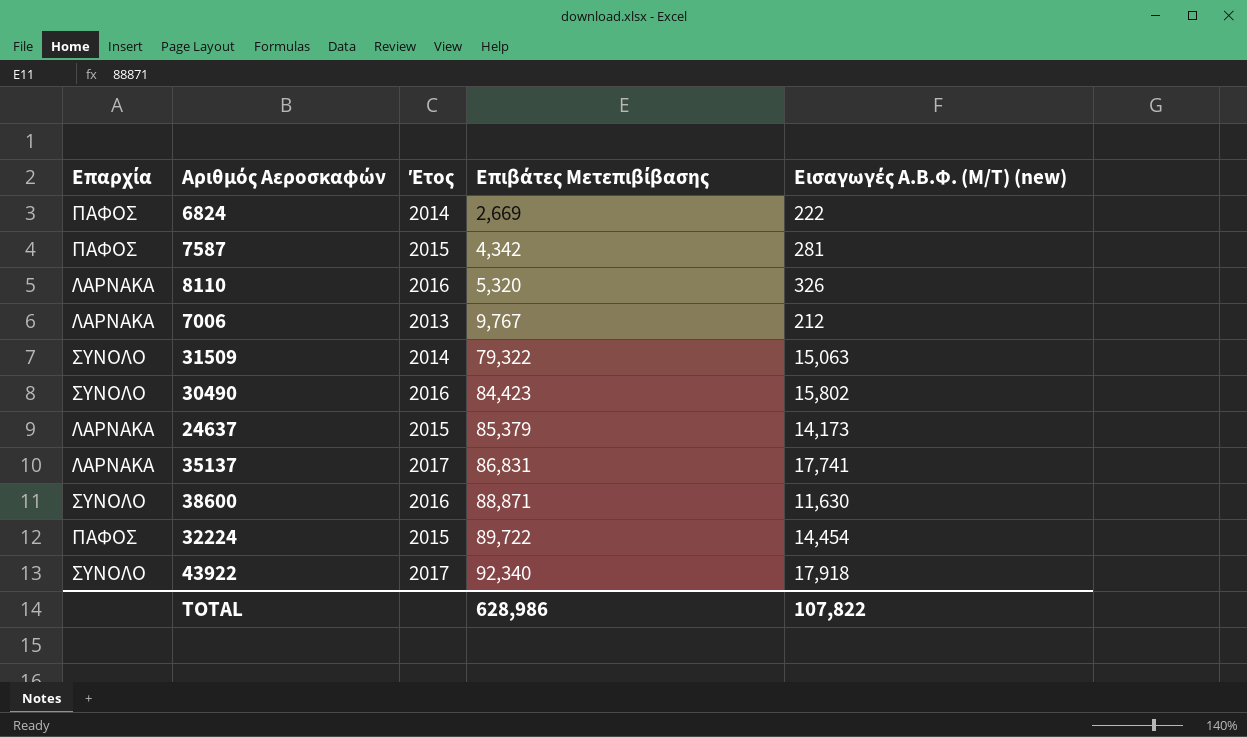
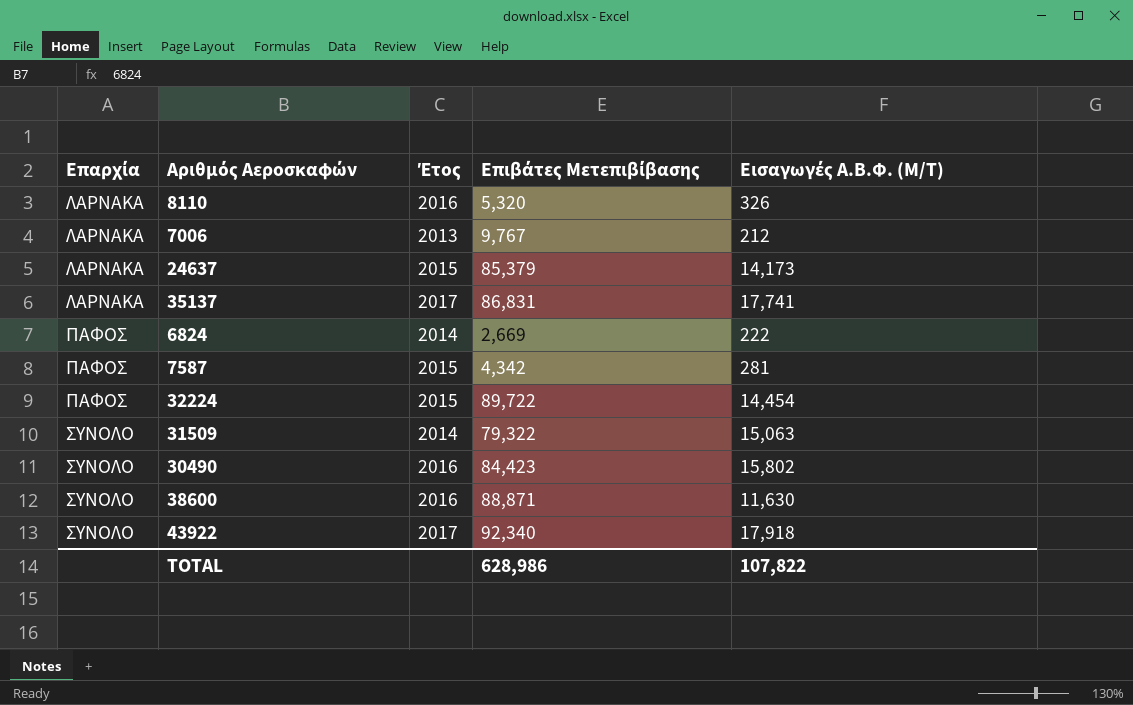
row order: Επιβάτες Μετεπιβίβασης ascending -> Επαρχία ascending
column name: Εισαγωγές Α.Β.Φ. (Μ/Τ) (new) -> Εισαγωγές Α.Β.Φ. (Μ/Τ)

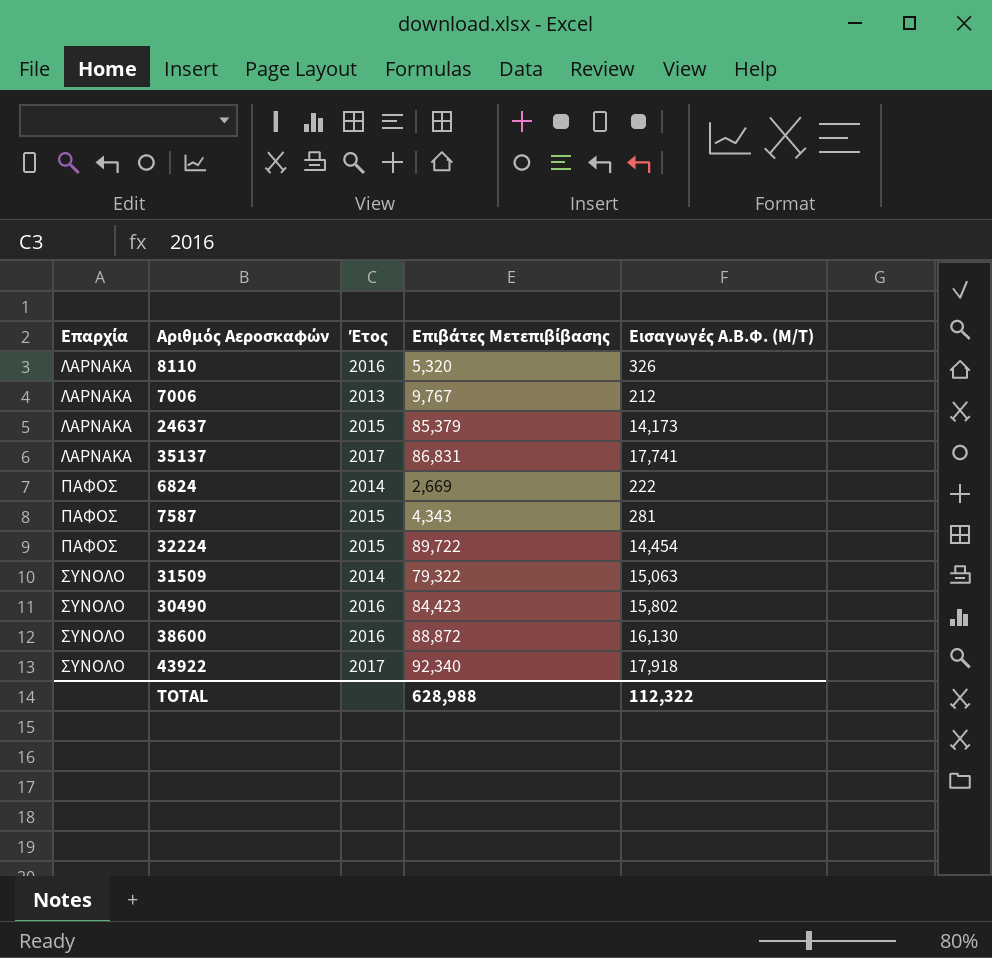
7587 | Επιβάτες Μετεπιβίβασης: 4,342 -> 4,343
38600 | Επιβάτες Μετεπιβίβασης: 88,871 -> 88,872
38600 | Εισαγωγές Α.Β.Φ. (Μ/Τ): 11,630 -> 16,130
TOTAL | Επιβάτες Μετεπιβίβασης: 628,986 -> 628,988
TOTAL | Εισαγωγές Α.Β.Φ. (Μ/Τ): 107,822 -> 112,322

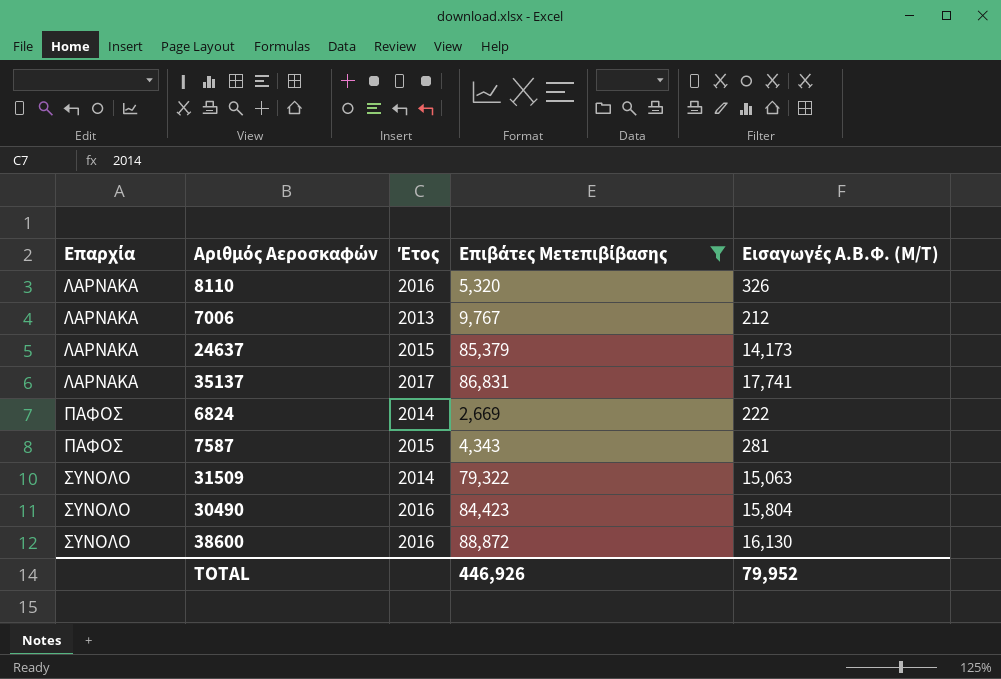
filter: none -> Επιβάτες Μετεπιβίβασης <= 88,872
30490 | Εισαγωγές Α.Β.Φ. (Μ/Τ): 15,802 -> 15,804
TOTAL | Επιβάτες Μετεπιβίβασης: 628,988 -> 446,926
TOTAL | Εισαγωγές Α.Β.Φ. (Μ/Τ): 112,322 -> 79,952

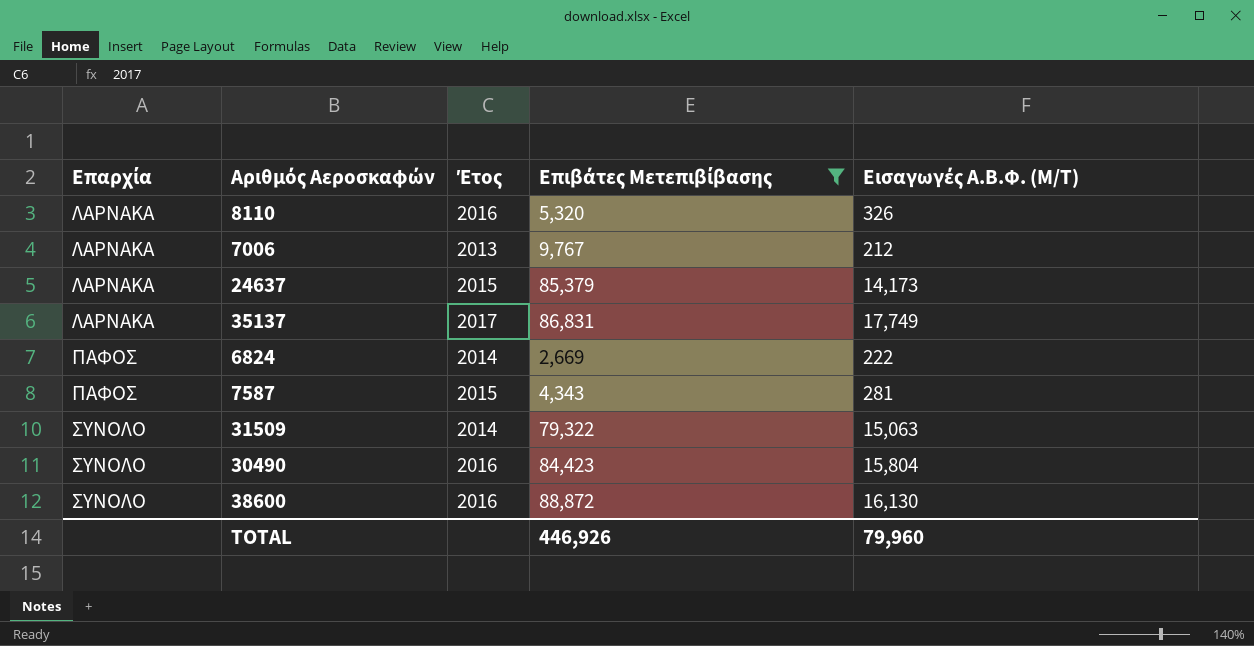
35137 | Εισαγωγές Α.Β.Φ. (Μ/Τ): 17,741 -> 17,749
TOTAL | Εισαγωγές Α.Β.Φ. (Μ/Τ): 79,952 -> 79,960

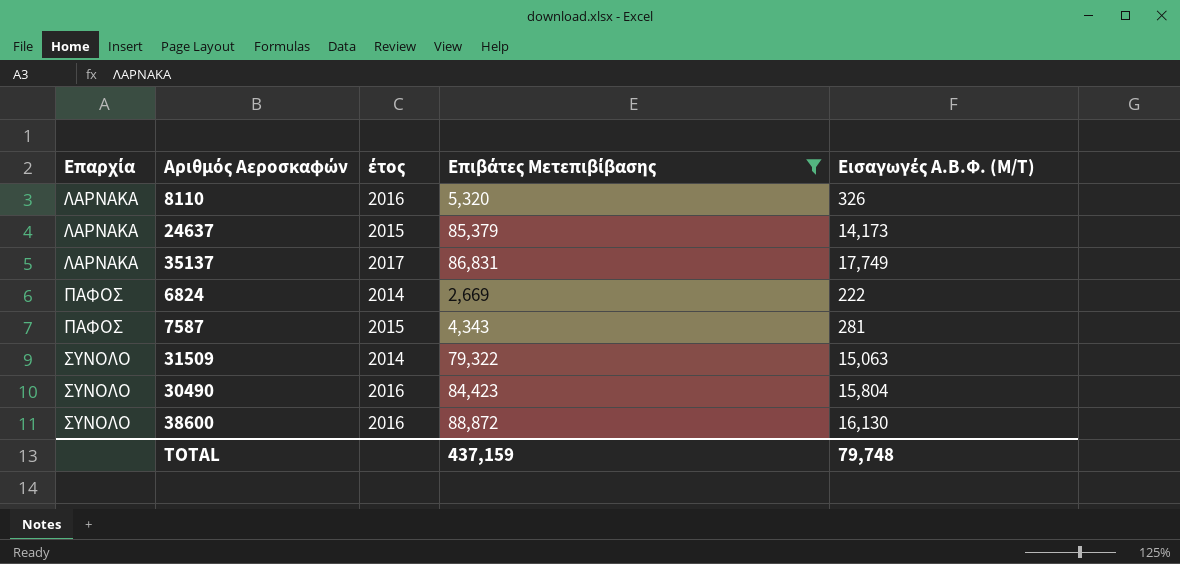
column name: Έτος -> έτος
row 7006: ΛΑΡΝΑΚΑ | 2013 | 9,767 | 212 -> none
TOTAL | Επιβάτες Μετεπιβίβασης: 446,926 -> 437,159
TOTAL | Εισαγωγές Α.Β.Φ. (Μ/Τ): 79,960 -> 79,748

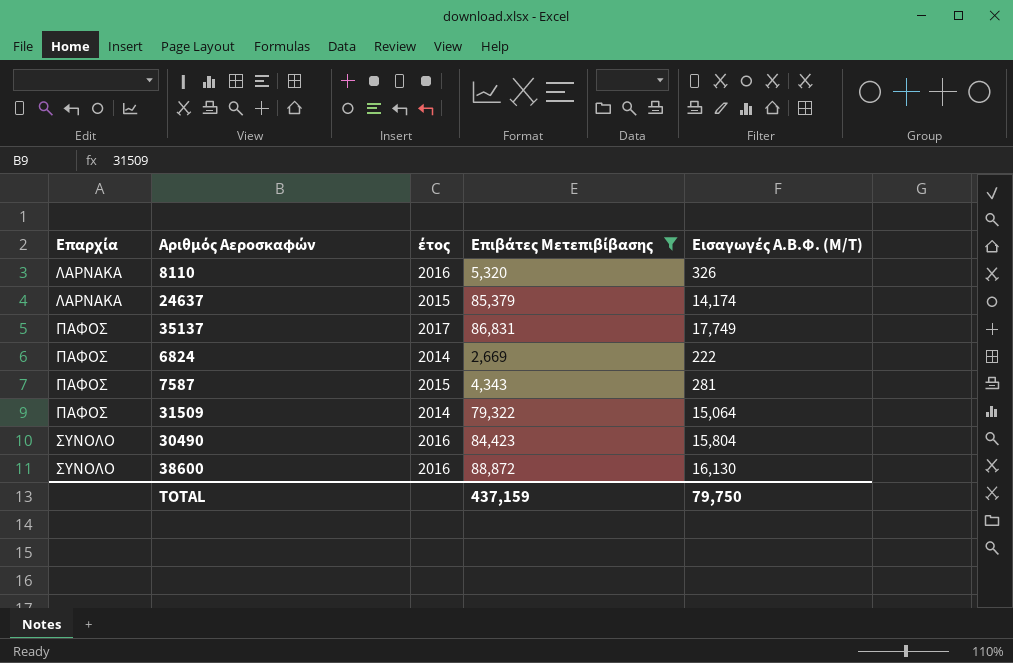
24637 | Εισαγωγές Α.Β.Φ. (Μ/Τ): 14,173 -> 14,174
35137 | Επαρχία: ΛΑΡΝΑΚΑ -> ΠΑΦΟΣ
31509 | Επαρχία: ΣΥΝΟΛΟ -> ΠΑΦΟΣ
31509 | Εισαγωγές Α.Β.Φ. (Μ/Τ): 15,063 -> 15,064
TOTAL | Εισαγωγές Α.Β.Φ. (Μ/Τ): 79,748 -> 79,750

